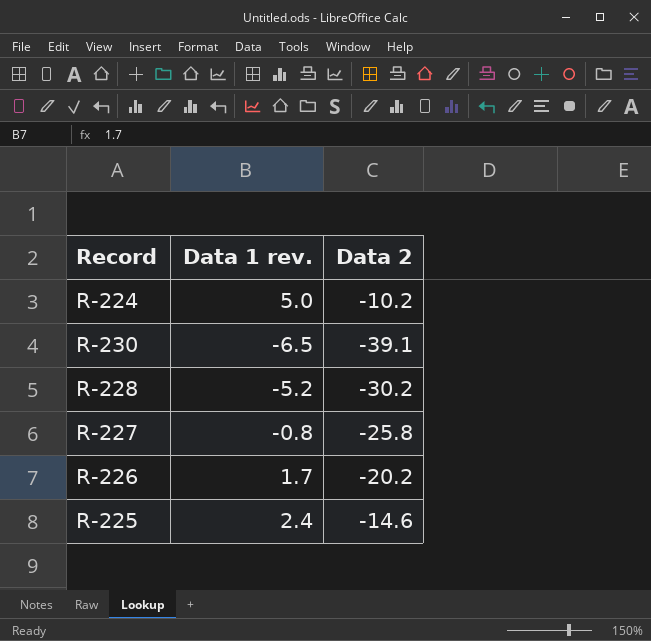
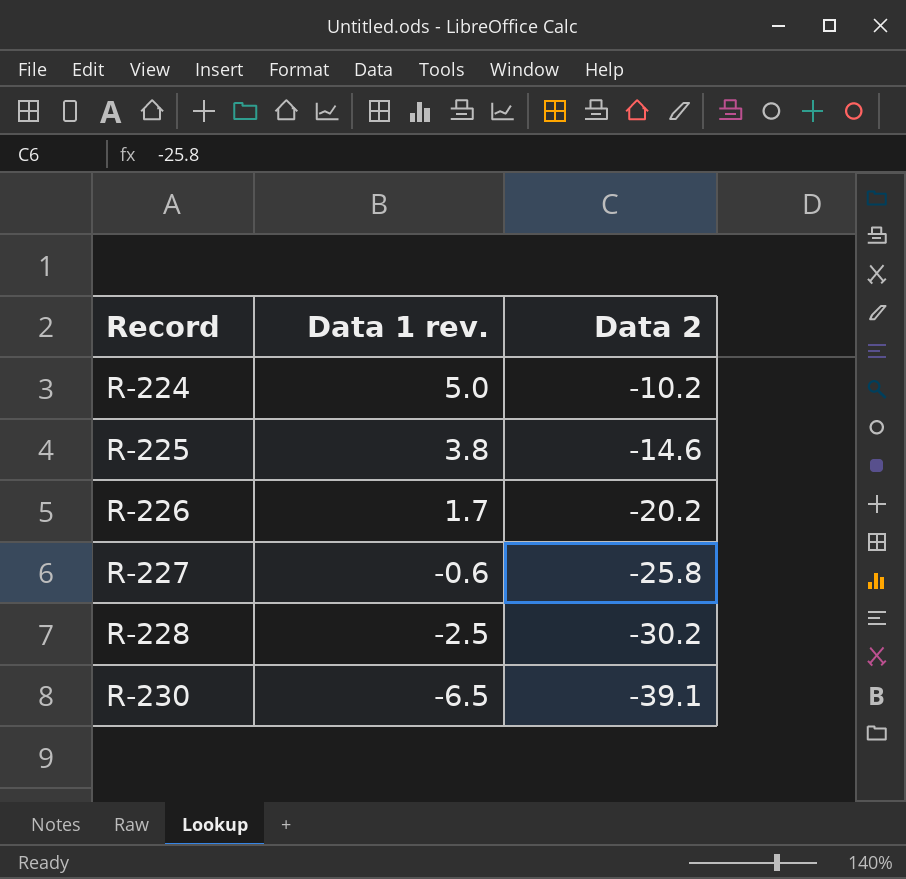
row order: none -> Record ascending
R-225 | Data 1 rev.: 2.4 -> 3.8
R-227 | Data 1 rev.: -0.8 -> -0.6
R-228 | Data 1 rev.: -5.2 -> -2.5

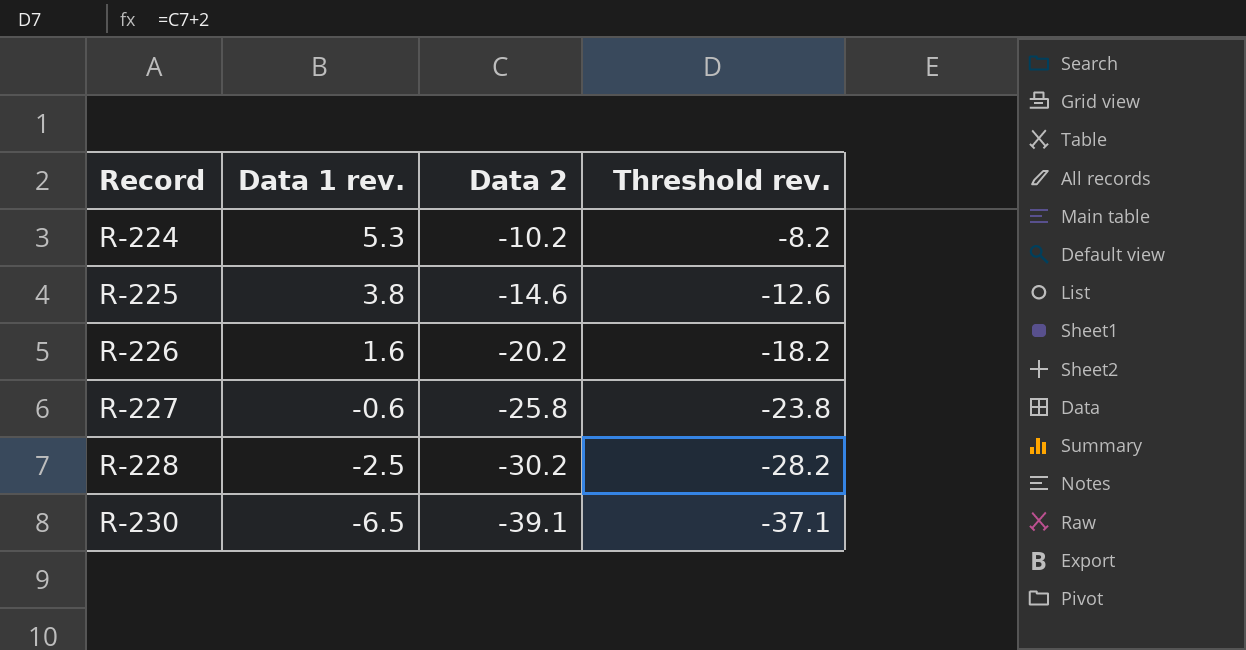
column Threshold rev. | formula: none -> [Data 2] + 2
R-224 | Data 1 rev.: 5.0 -> 5.3
R-226 | Data 1 rev.: 1.7 -> 1.6

